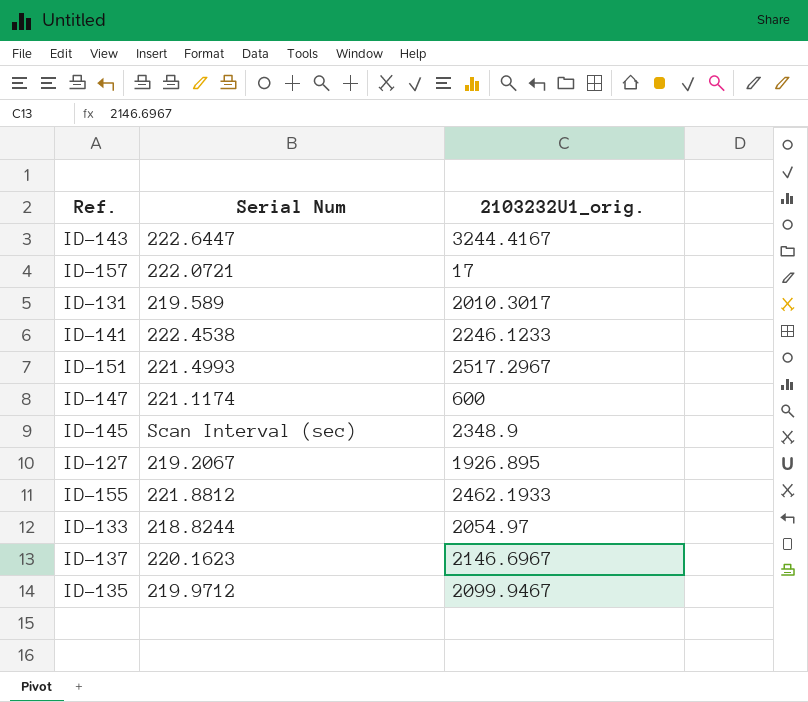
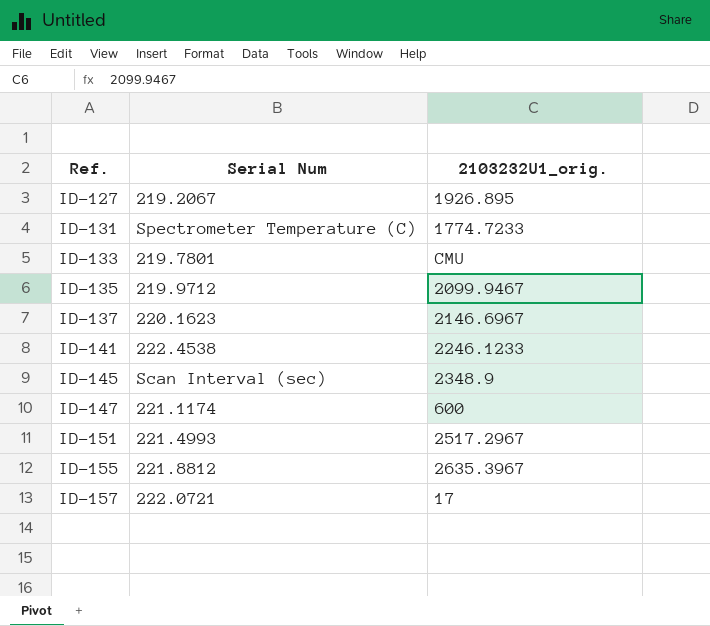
row order: none -> Ref. ascending
row ID-143: 222.6447 | 3244.4167 -> none
ID-131 | Serial Num: 219.589 -> Spectrometer Temperature (C)
ID-131 | 2103232U1_orig.: 2010.3017 -> 1774.7233
ID-133 | Serial Num: 218.8244 -> 219.7801
ID-133 | 2103232U1_orig.: 2054.97 -> CMU
ID-155 | 2103232U1_orig.: 2462.1933 -> 2635.3967

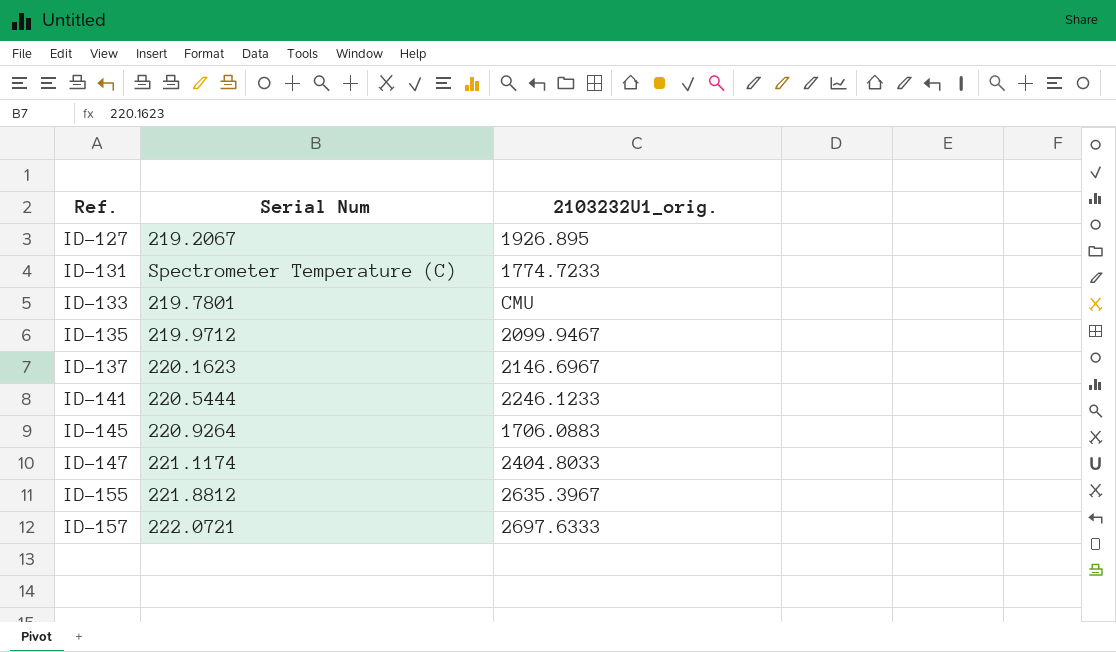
row ID-151: 221.4993 | 2517.2967 -> none
ID-141 | Serial Num: 222.4538 -> 220.5444
ID-145 | Serial Num: Scan Interval (sec) -> 220.9264
ID-145 | 2103232U1_orig.: 2348.9 -> 1706.0883
ID-147 | 2103232U1_orig.: 600 -> 2404.8033
ID-157 | 2103232U1_orig.: 17 -> 2697.6333

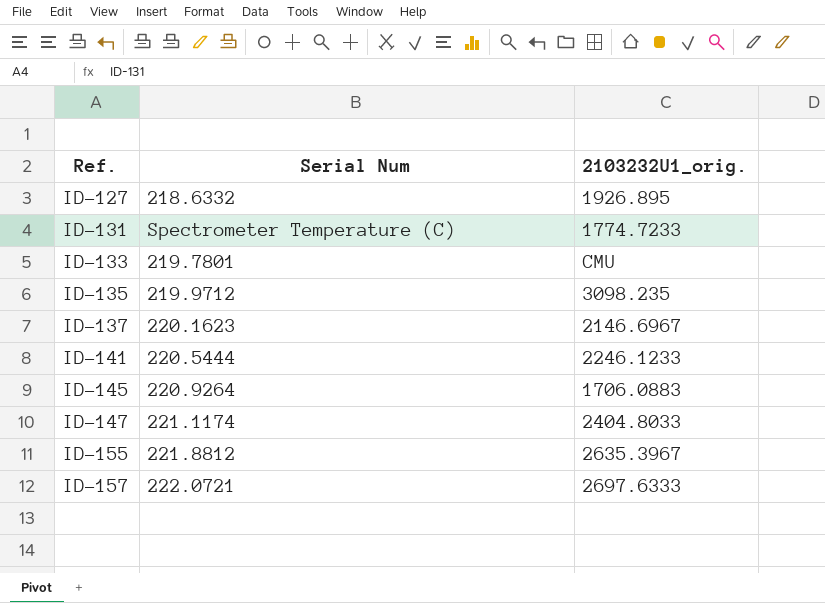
ID-127 | Serial Num: 219.2067 -> 218.6332
ID-135 | 2103232U1_orig.: 2099.9467 -> 3098.235

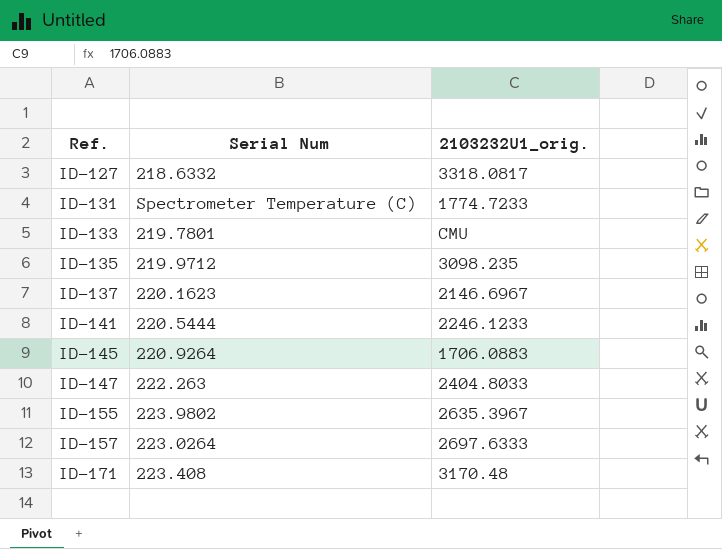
ID-127 | 2103232U1_orig.: 1926.895 -> 3318.0817
ID-147 | Serial Num: 221.1174 -> 222.263
ID-155 | Serial Num: 221.8812 -> 223.9802
ID-157 | Serial Num: 222.0721 -> 223.0264
row ID-171: none -> 223.408 | 3170.48

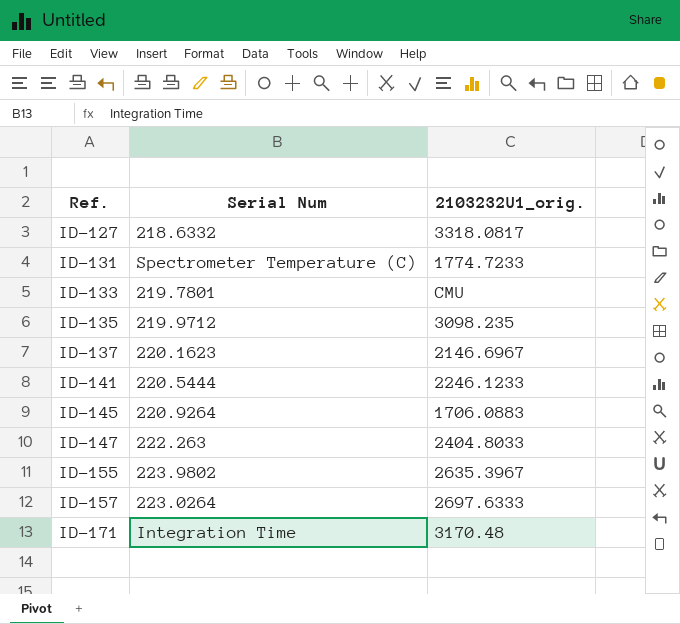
ID-171 | Serial Num: 223.408 -> Integration Time

